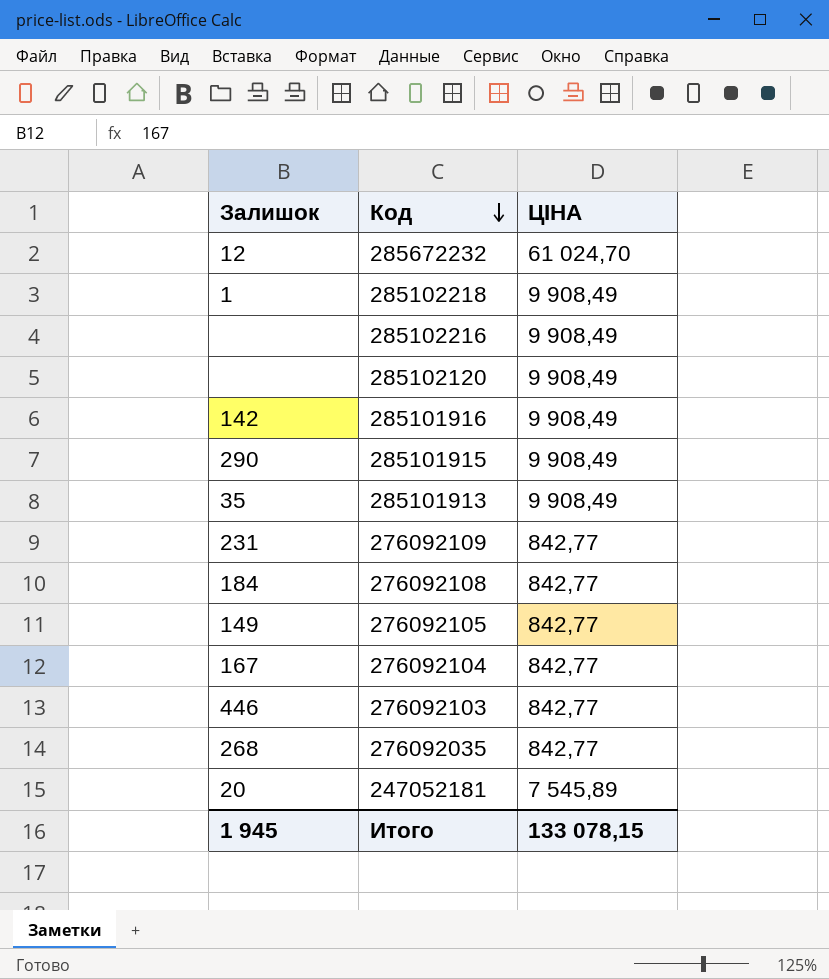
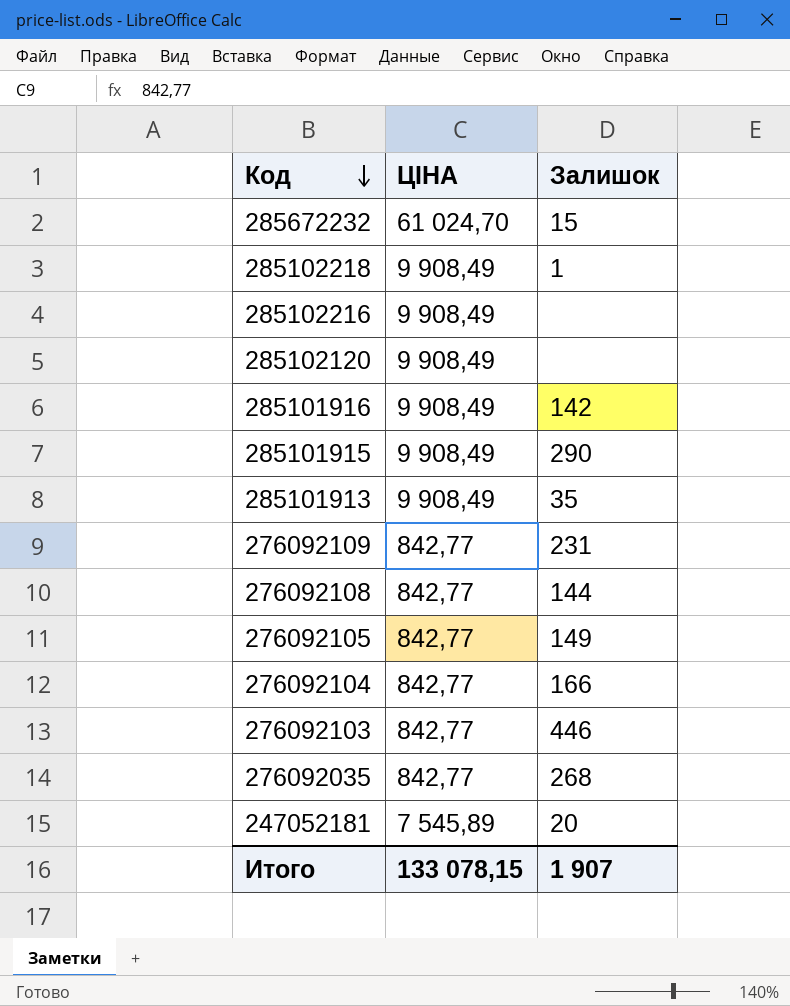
column Залишок | position: 1 -> 3
285672232 | Залишок: 12 -> 15
276092108 | Залишок: 184 -> 144
276092104 | Залишок: 167 -> 166
Итого | Залишок: 1 945 -> 1 907

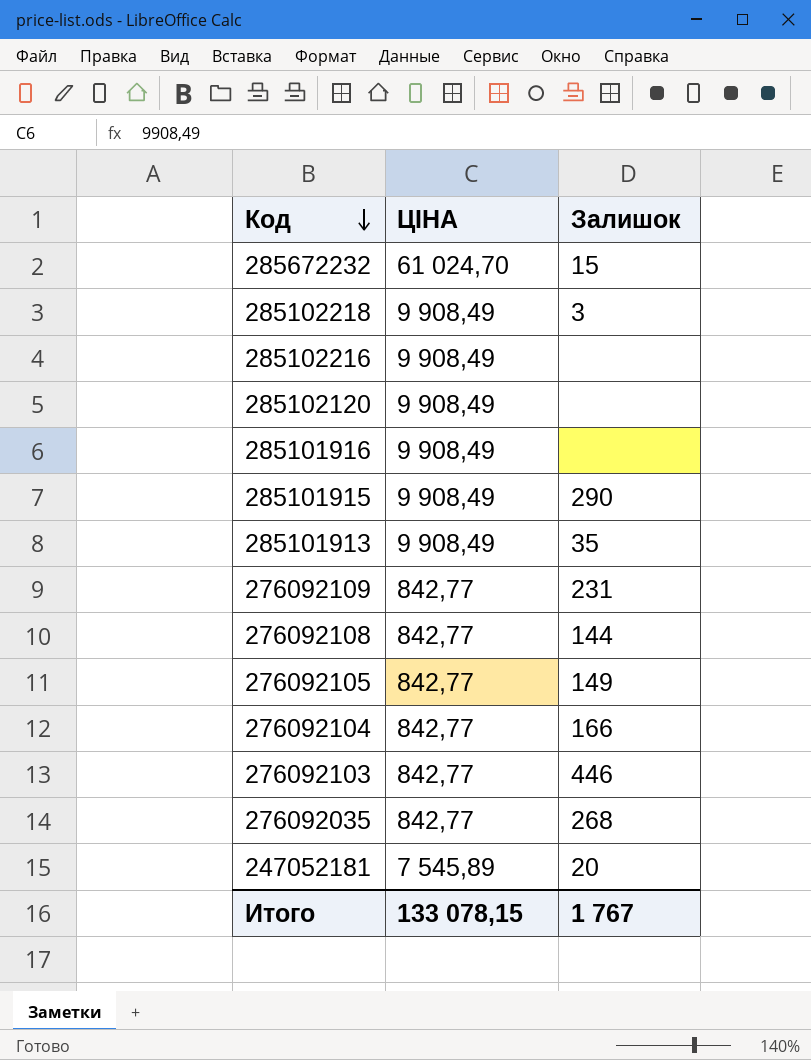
285102218 | Залишок: 1 -> 3
285101916 | Залишок: 142 -> none
Итого | Залишок: 1 907 -> 1 767

